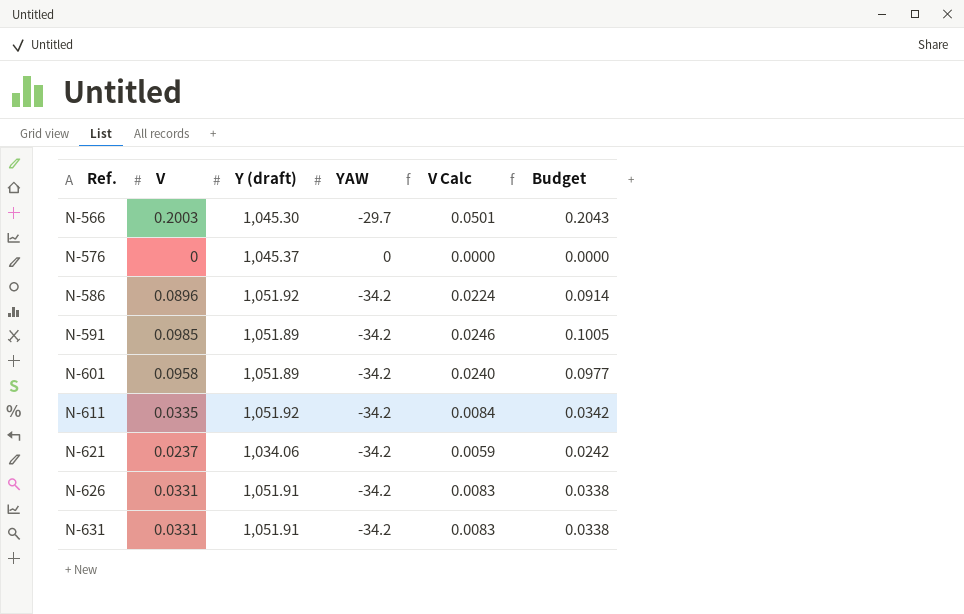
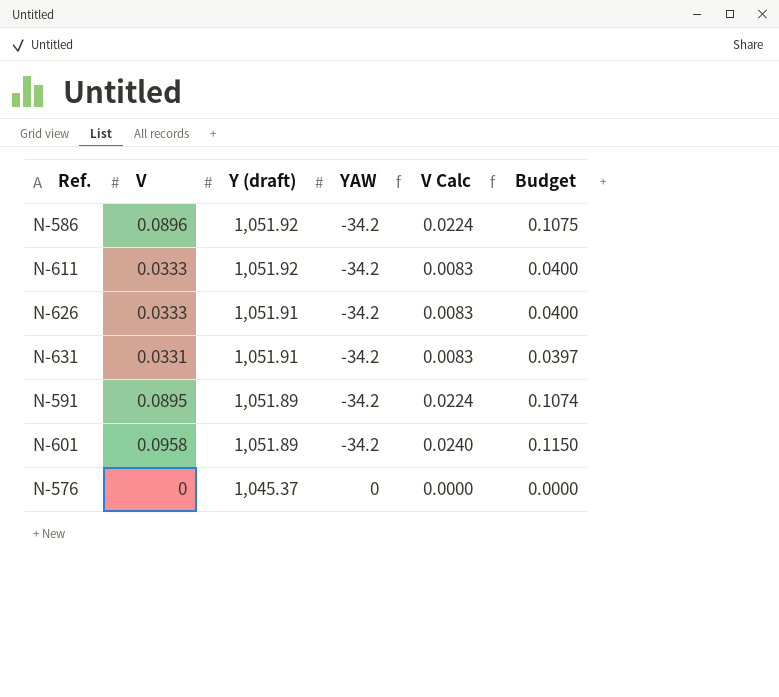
row order: Ref. ascending -> Y (draft) descending
column Budget | formula: [V] * 1.02 -> [V] * 1.2
row N-566: 0.2003 | 1,045.30 | -29.7 | 0.0501 | 0.2043 -> none
row N-621: 0.0237 | 1,034.06 | -34.2 | 0.0059 | 0.0242 -> none
N-611 | V: 0.0335 -> 0.0333
N-611 | V Calc: 0.0084 -> 0.0083
N-626 | V: 0.0331 -> 0.0333
N-591 | V: 0.0985 -> 0.0895
N-591 | V Calc: 0.0246 -> 0.0224

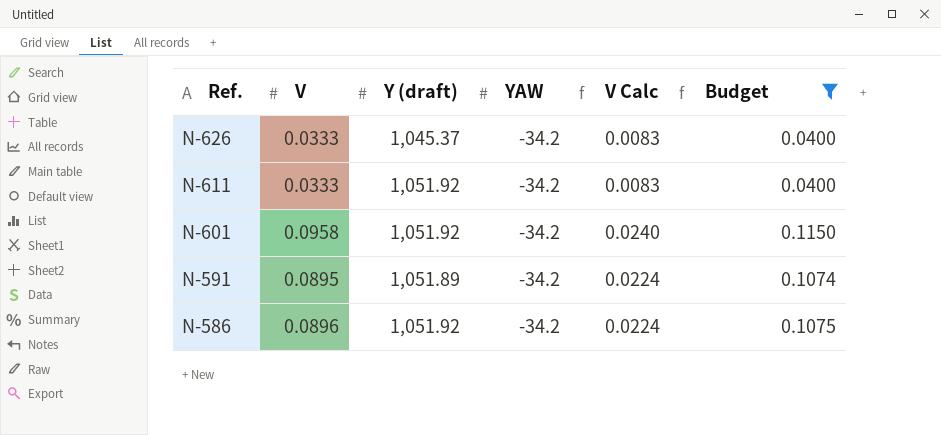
filter: none -> Budget >= 0.0400
row order: Y (draft) descending -> Ref. descending
N-626 | Y (draft): 1,051.91 -> 1,045.37
N-601 | Y (draft): 1,051.89 -> 1,051.92

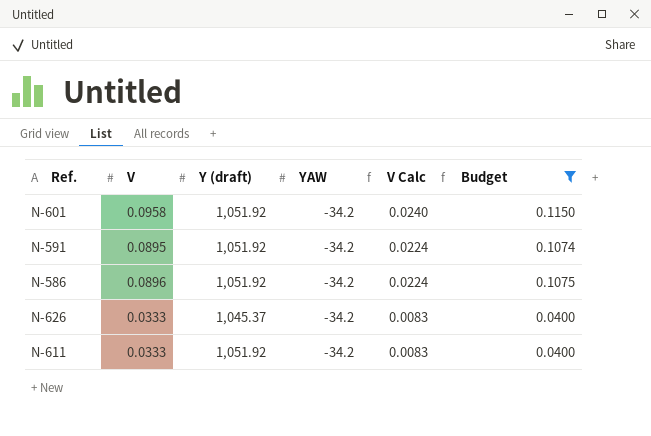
row order: Ref. descending -> V Calc descending
N-591 | Y (draft): 1,051.89 -> 1,051.92

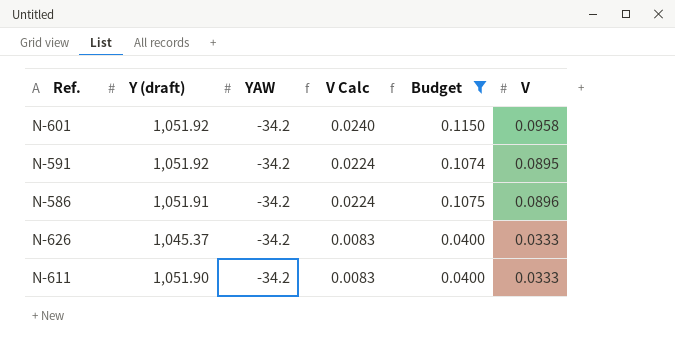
column V | position: 2 -> 6
N-586 | Y (draft): 1,051.92 -> 1,051.91
N-611 | Y (draft): 1,051.92 -> 1,051.90

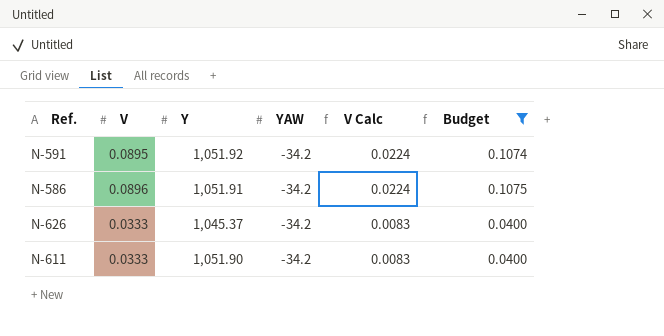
column V | position: 6 -> 2
column name: Y (draft) -> Y
row N-601: 1,051.92 | -34.2 | 0.0240 | 0.1150 | 0.0958 -> none

